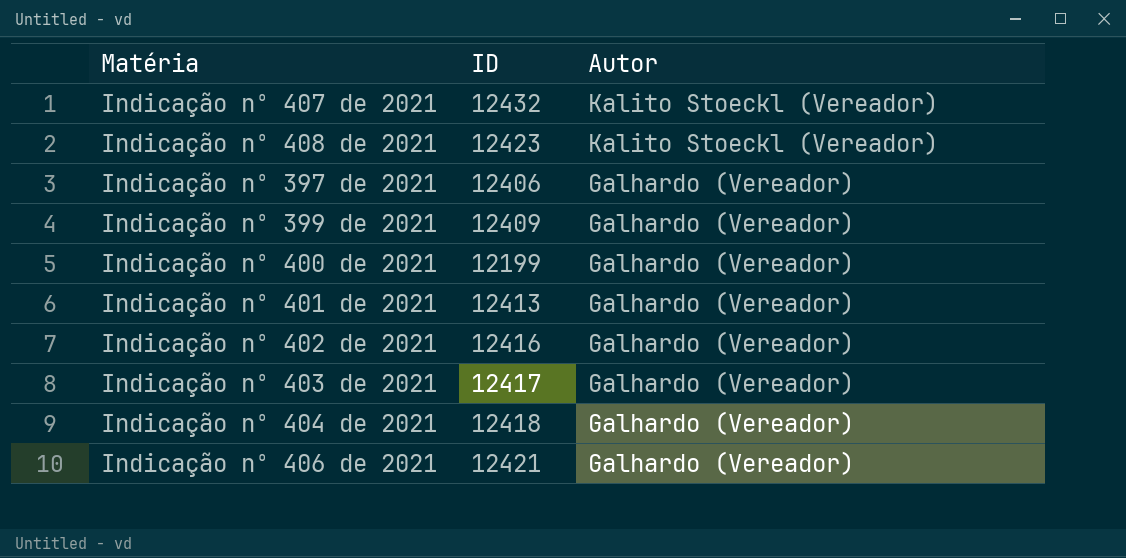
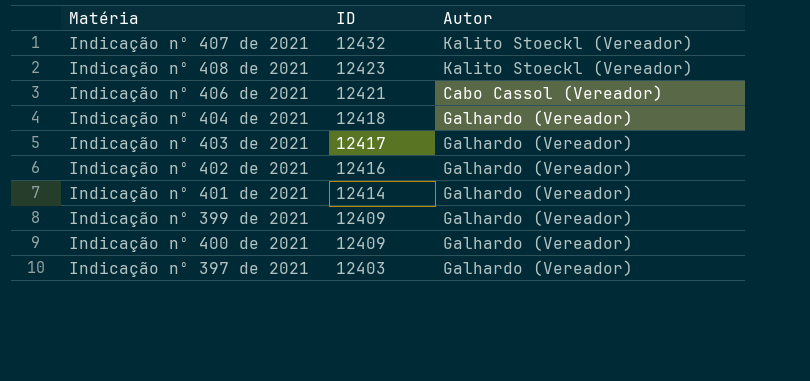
row order: Autor descending -> ID descending
Indicação nº 406 de 2021 | Autor: Galhardo (Vereador) -> Cabo Cassol (Vereador)
Indicação nº 401 de 2021 | ID: 12413 -> 12414
Indicação nº 400 de 2021 | ID: 12199 -> 12409
Indicação nº 397 de 2021 | ID: 12406 -> 12403

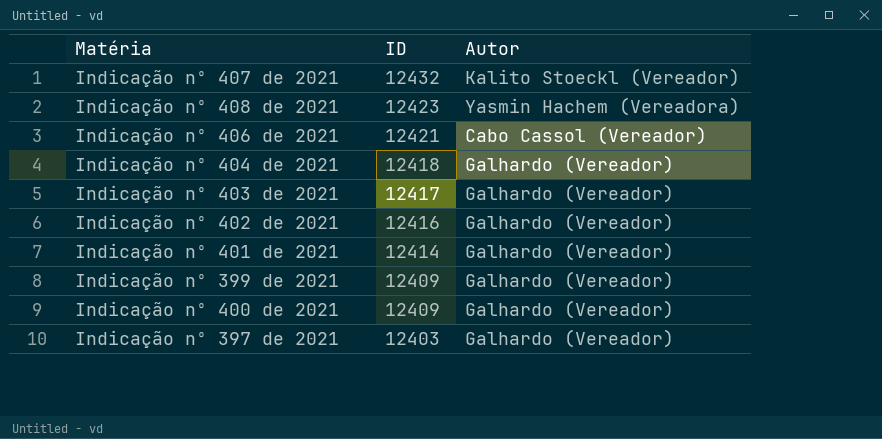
Indicação nº 408 de 2021 | Autor: Kalito Stoeckl (Vereador) -> Yasmin Hachem (Vereadora)

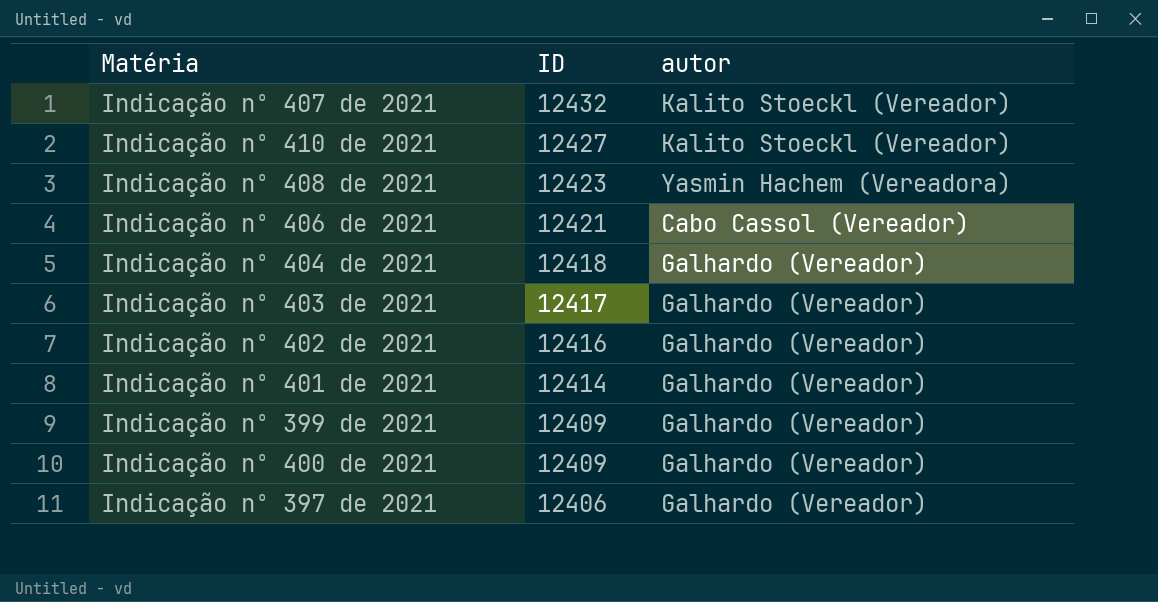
column name: Autor -> autor
row Indicação nº 410 de 2021: none -> 12427 | Kalito Stoeckl (Vereador)
Indicação nº 397 de 2021 | ID: 12403 -> 12406

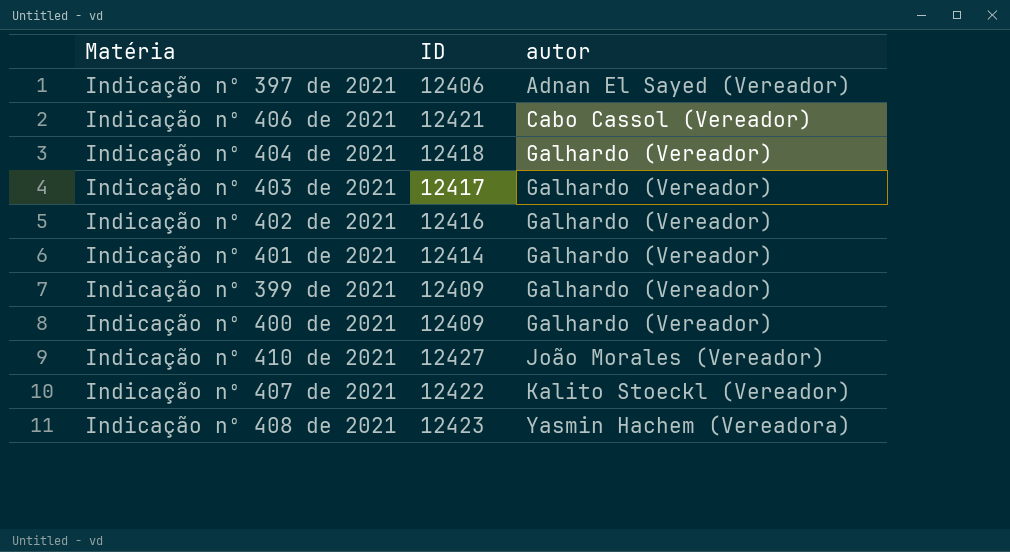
row order: ID descending -> autor ascending
Indicação nº 397 de 2021 | autor: Galhardo (Vereador) -> Adnan El Sayed (Vereador)
Indicação nº 410 de 2021 | autor: Kalito Stoeckl (Vereador) -> João Morales (Vereador)
Indicação nº 407 de 2021 | ID: 12432 -> 12422

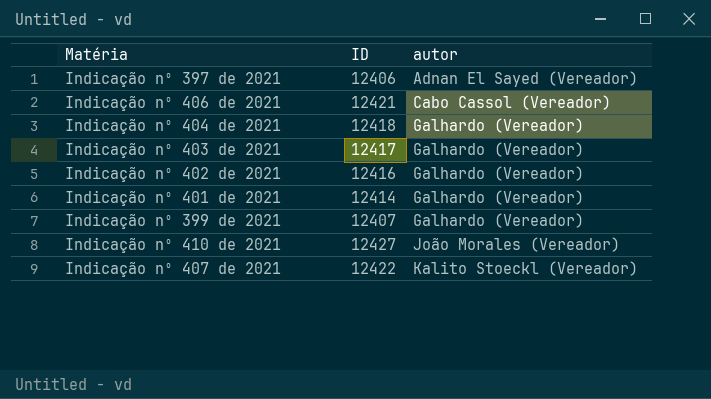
row Indicação nº 400 de 2021: 12409 | Galhardo (Vereador) -> none
row Indicação nº 408 de 2021: 12423 | Yasmin Hachem (Vereadora) -> none
Indicação nº 399 de 2021 | ID: 12409 -> 12407

